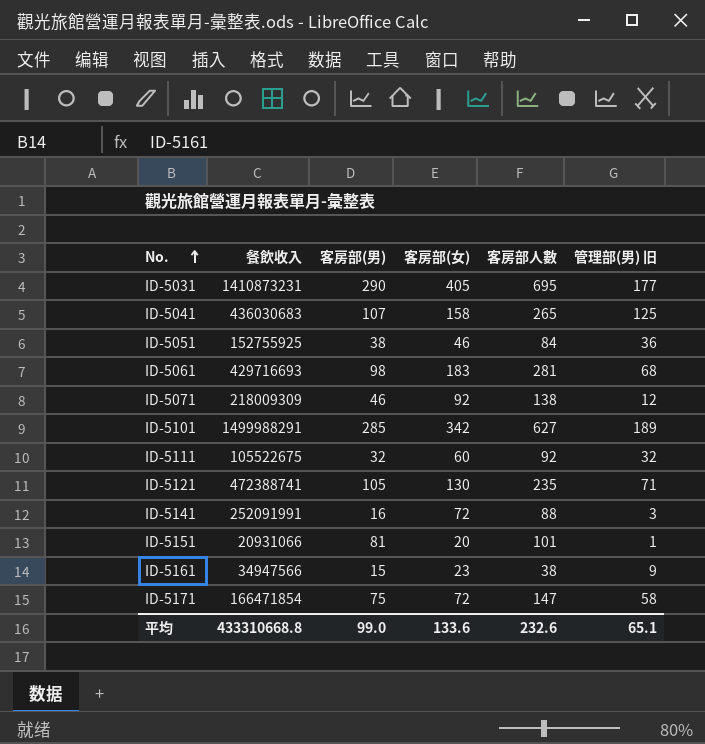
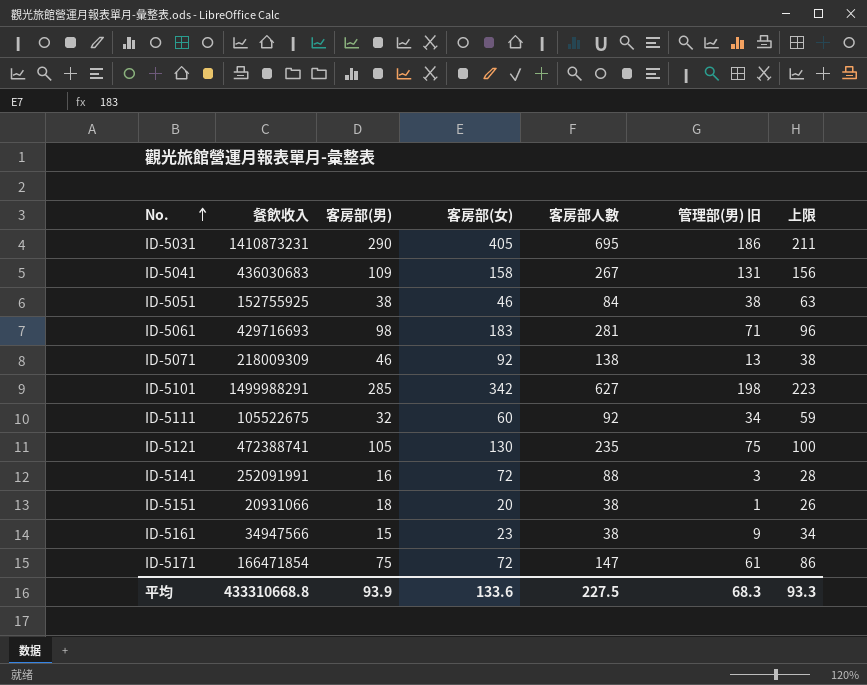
column 上限 | formula: none -> [管理部(男) 旧] + 25
ID-5031 | 管理部(男) 旧: 177 -> 186
ID-5041 | 客房部(男): 107 -> 109
ID-5041 | 客房部人數: 265 -> 267
ID-5041 | 管理部(男) 旧: 125 -> 131
ID-5051 | 管理部(男) 旧: 36 -> 38
ID-5061 | 管理部(男) 旧: 68 -> 71
ID-5071 | 管理部(男) 旧: 12 -> 13
ID-5101 | 管理部(男) 旧: 189 -> 198
ID-5111 | 管理部(男) 旧: 32 -> 34
ID-5121 | 管理部(男) 旧: 71 -> 75
ID-5151 | 客房部(男): 81 -> 18
ID-5151 | 客房部人數: 101 -> 38
ID-5171 | 管理部(男) 旧: 58 -> 61
平均 | 客房部(男): 99.0 -> 93.9
平均 | 客房部人數: 232.6 -> 227.5
平均 | 管理部(男) 旧: 65.1 -> 68.3

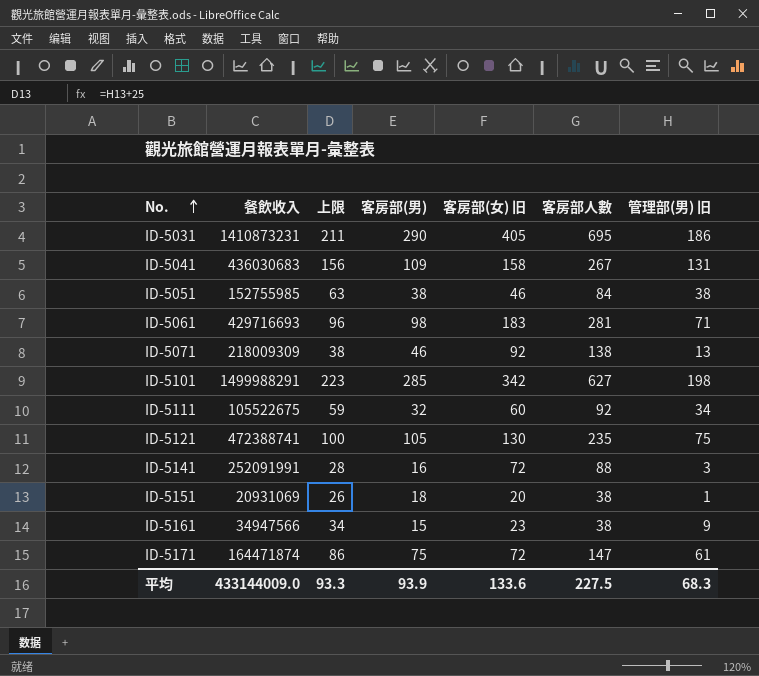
column 上限 | position: 7 -> 3
column name: 客房部(女) -> 客房部(女) 旧
ID-5051 | 餐飲收入: 152755925 -> 152755985
ID-5151 | 餐飲收入: 20931066 -> 20931069
ID-5171 | 餐飲收入: 166471854 -> 164471874
平均 | 餐飲收入: 433310668.8 -> 433144009.0

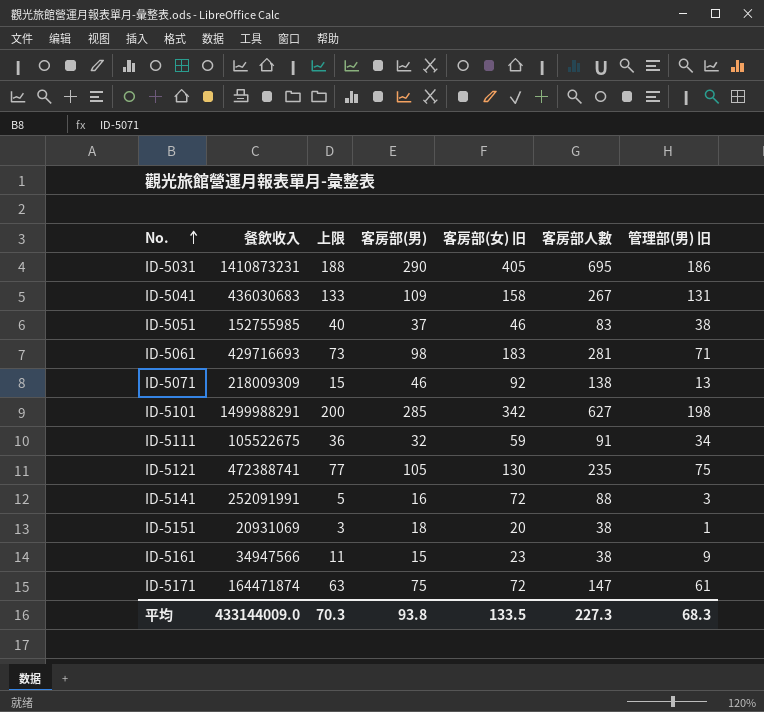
column 上限 | formula: [管理部(男) 旧] + 25 -> [管理部(男) 旧] + 2
ID-5051 | 客房部(男): 38 -> 37
ID-5051 | 客房部人數: 84 -> 83
ID-5111 | 客房部(女) 旧: 60 -> 59
ID-5111 | 客房部人數: 92 -> 91
平均 | 上限: 93.3 -> 70.3
平均 | 客房部(男): 93.9 -> 93.8
平均 | 客房部(女) 旧: 133.6 -> 133.5
平均 | 客房部人數: 227.5 -> 227.3

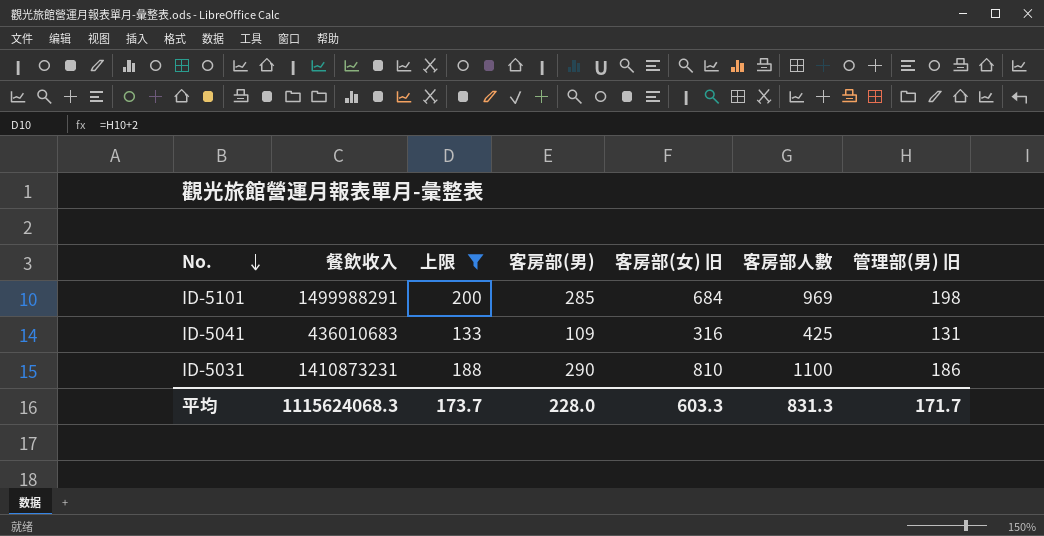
filter: none -> 上限 >= 133
row order: No. ascending -> No. descending
ID-5101 | 客房部(女) 旧: 342 -> 684
ID-5101 | 客房部人數: 627 -> 969
ID-5041 | 餐飲收入: 436030683 -> 436010683
ID-5041 | 客房部(女) 旧: 158 -> 316
ID-5041 | 客房部人數: 267 -> 425
ID-5031 | 客房部(女) 旧: 405 -> 810
ID-5031 | 客房部人數: 695 -> 1100
平均 | 餐飲收入: 433144009.0 -> 1115624068.3
平均 | 上限: 70.3 -> 173.7
平均 | 客房部(男): 93.8 -> 228.0
平均 | 客房部(女) 旧: 133.5 -> 603.3
平均 | 客房部人數: 227.3 -> 831.3
平均 | 管理部(男) 旧: 68.3 -> 171.7

